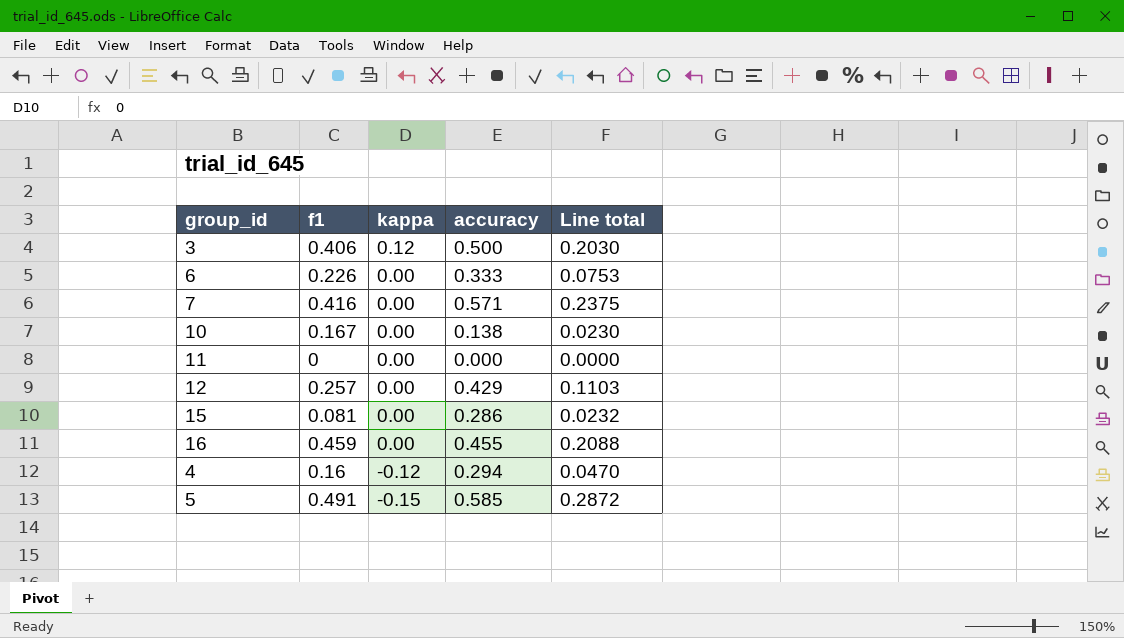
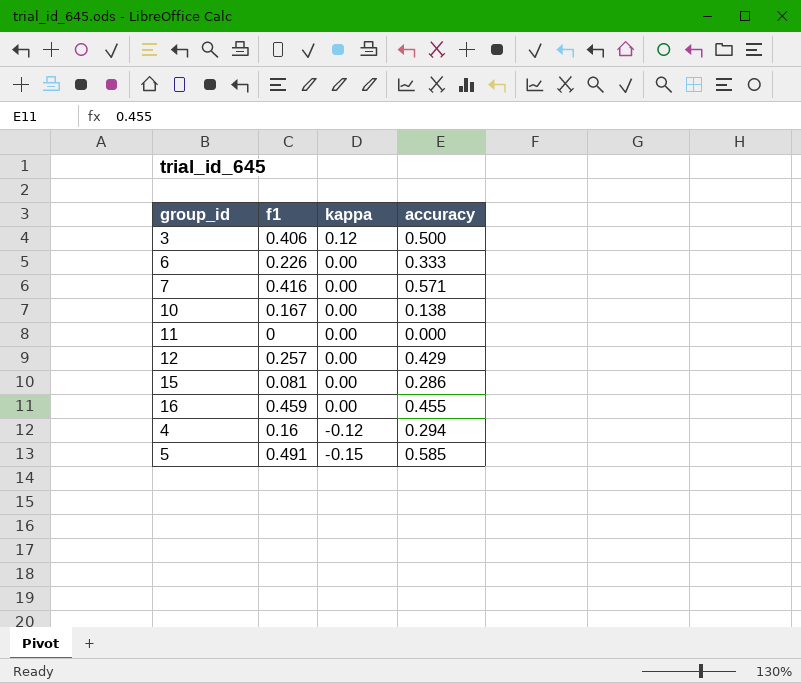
column Line total | formula: [f1] * [accuracy] -> none

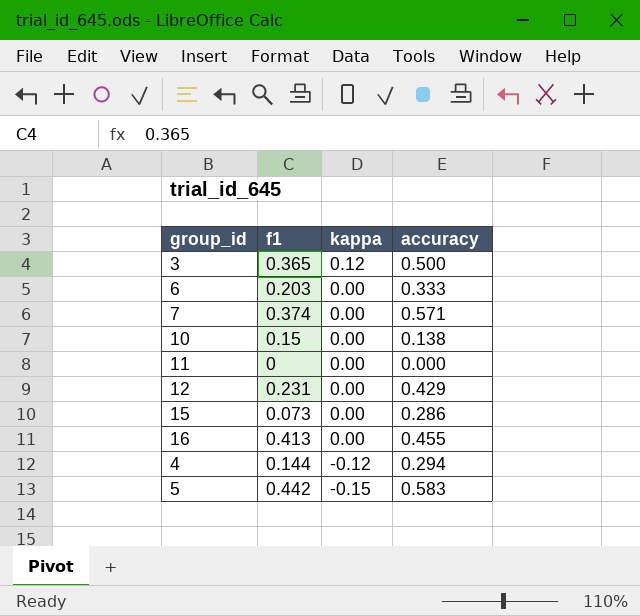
3 | f1: 0.406 -> 0.365
6 | f1: 0.226 -> 0.203
7 | f1: 0.416 -> 0.374
10 | f1: 0.167 -> 0.15
12 | f1: 0.257 -> 0.231
15 | f1: 0.081 -> 0.073
16 | f1: 0.459 -> 0.413
4 | f1: 0.16 -> 0.144
5 | f1: 0.491 -> 0.442
5 | accuracy: 0.585 -> 0.583

